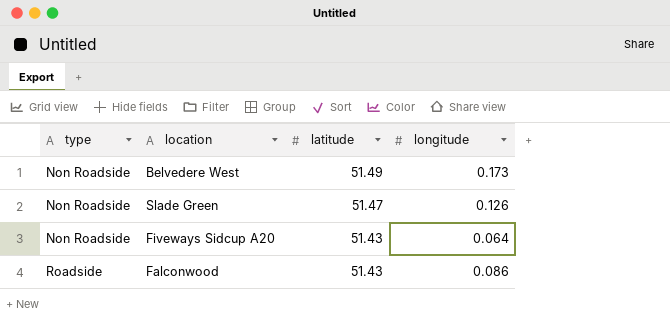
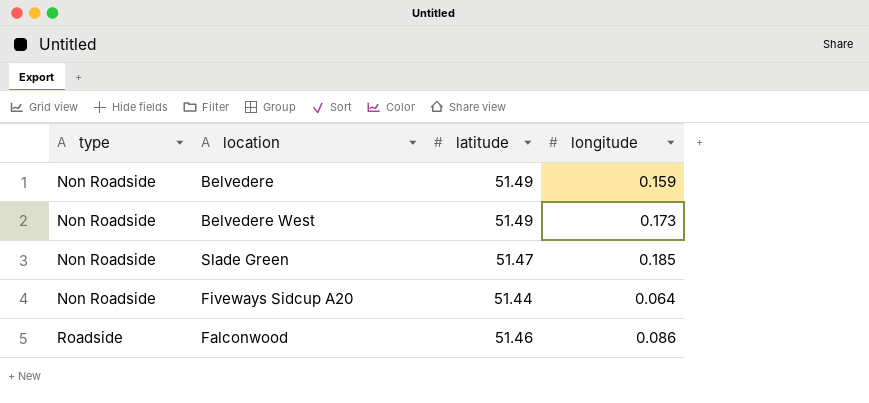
row Belvedere: none -> Non Roadside | 51.49 | 0.159
Slade Green | longitude: 0.126 -> 0.185
Fiveways Sidcup A20 | latitude: 51.43 -> 51.44
Falconwood | latitude: 51.43 -> 51.46

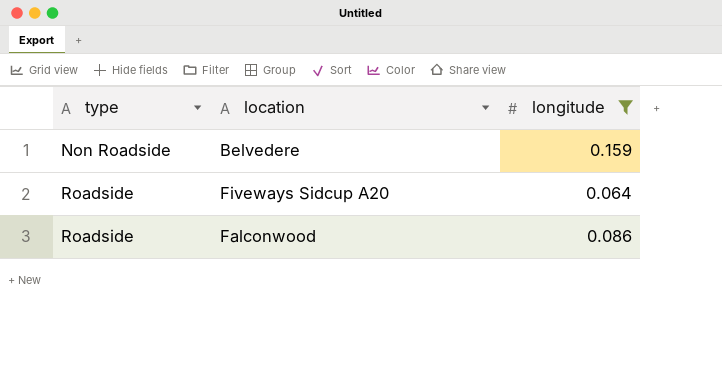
filter: none -> longitude <= 0.159
column latitude | position: 3 -> none
Fiveways Sidcup A20 | type: Non Roadside -> Roadside

